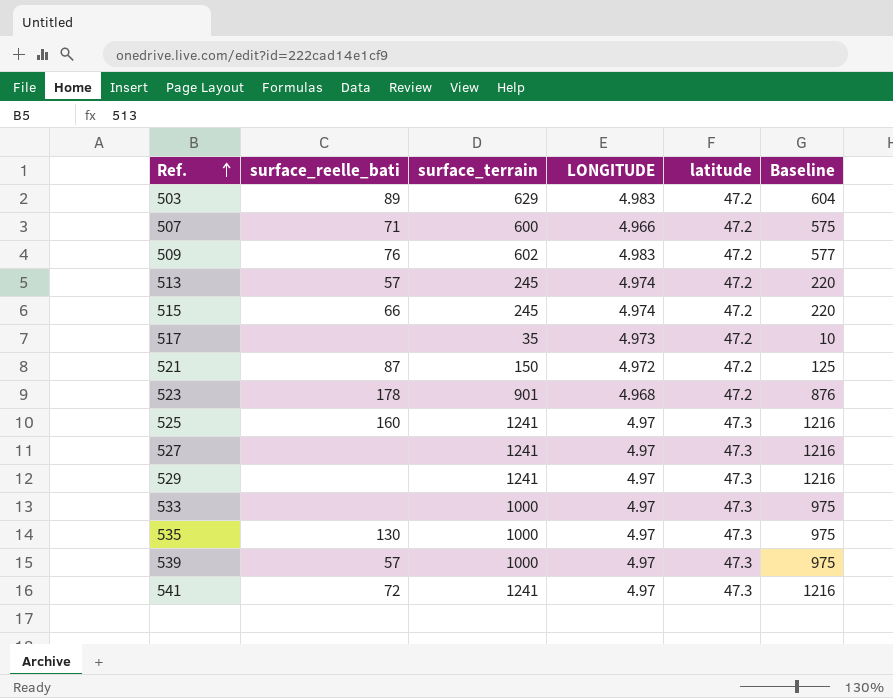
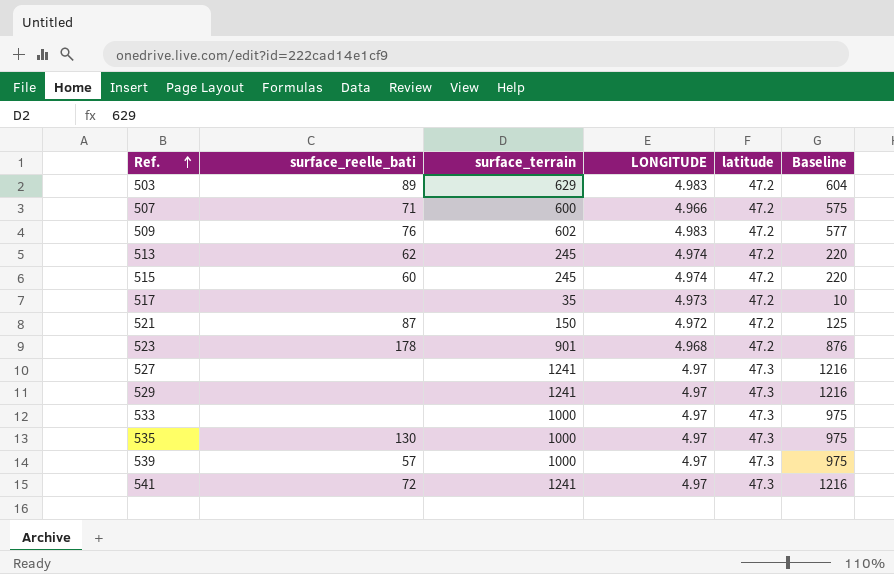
row 525: 160 | 1241 | 4.97 | 47.3 | 1216 -> none
513 | surface_reelle_bati: 57 -> 62
515 | surface_reelle_bati: 66 -> 60

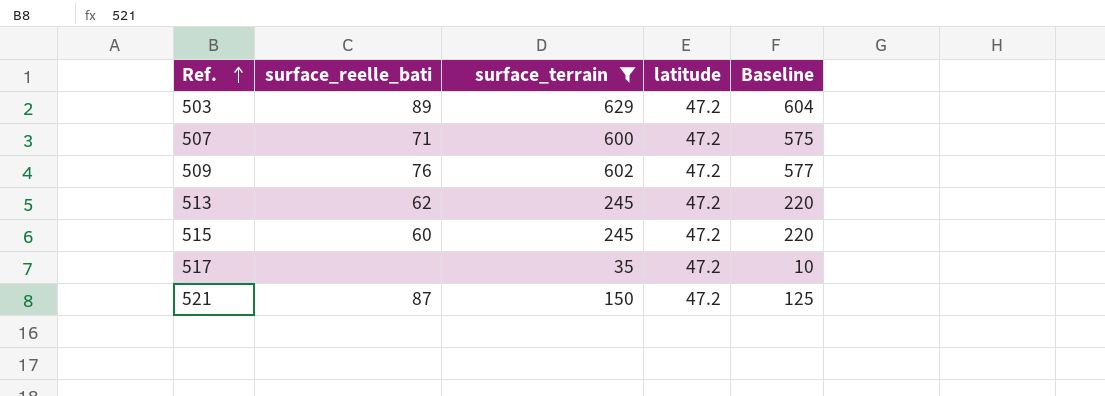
filter: none -> surface_terrain <= 629
column LONGITUDE | position: 4 -> none

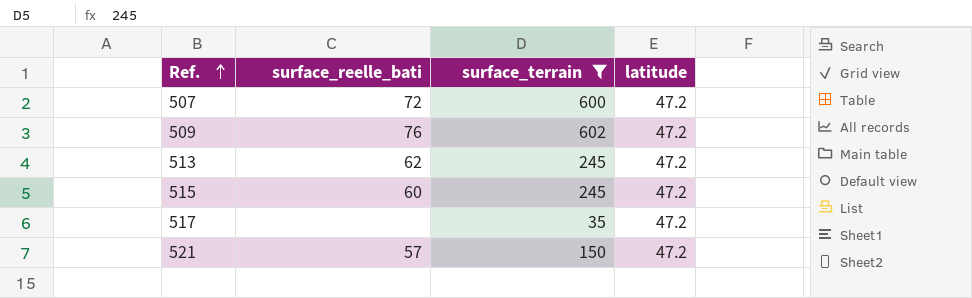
column Baseline | formula: [surface_terrain] - 25 -> none
row 503: 89 | 629 | 47.2 | 604 -> none
507 | surface_reelle_bati: 71 -> 72
521 | surface_reelle_bati: 87 -> 57

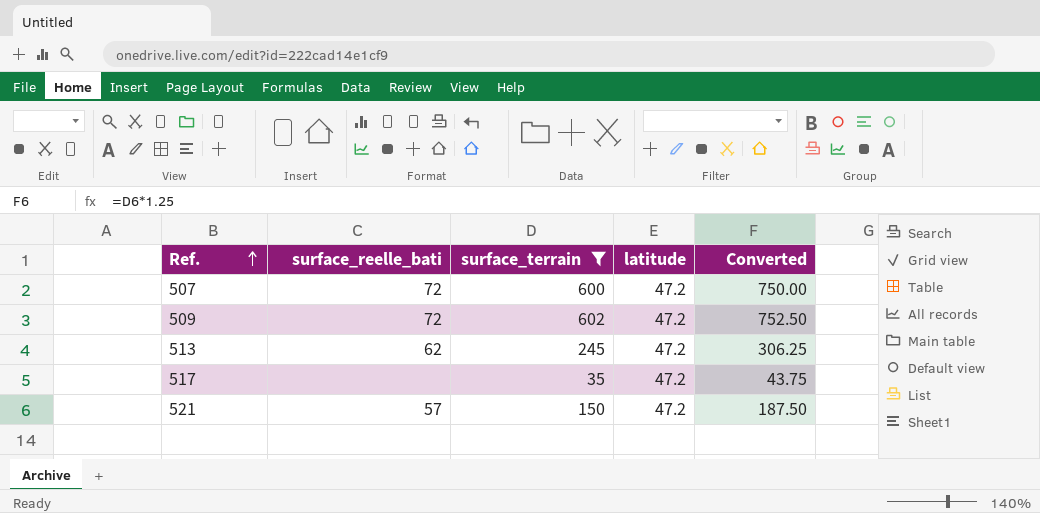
column Converted | formula: none -> [surface_terrain] * 1.25
row 515: 60 | 245 | 47.2 -> none
509 | surface_reelle_bati: 76 -> 72

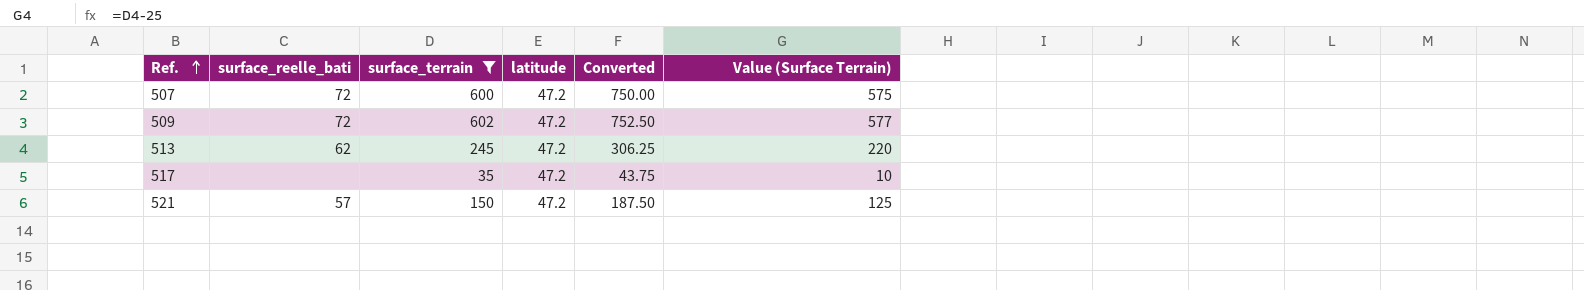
column Value (Surface Terrain) | formula: none -> [surface_terrain] - 25

